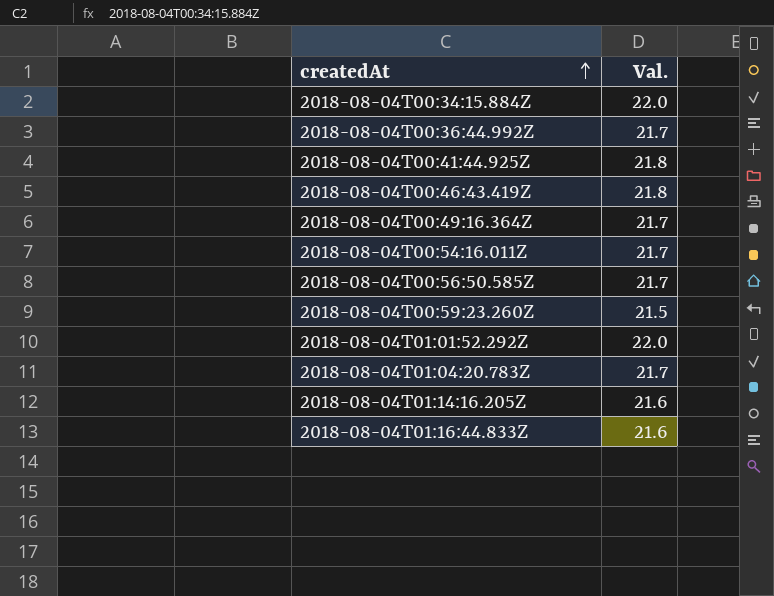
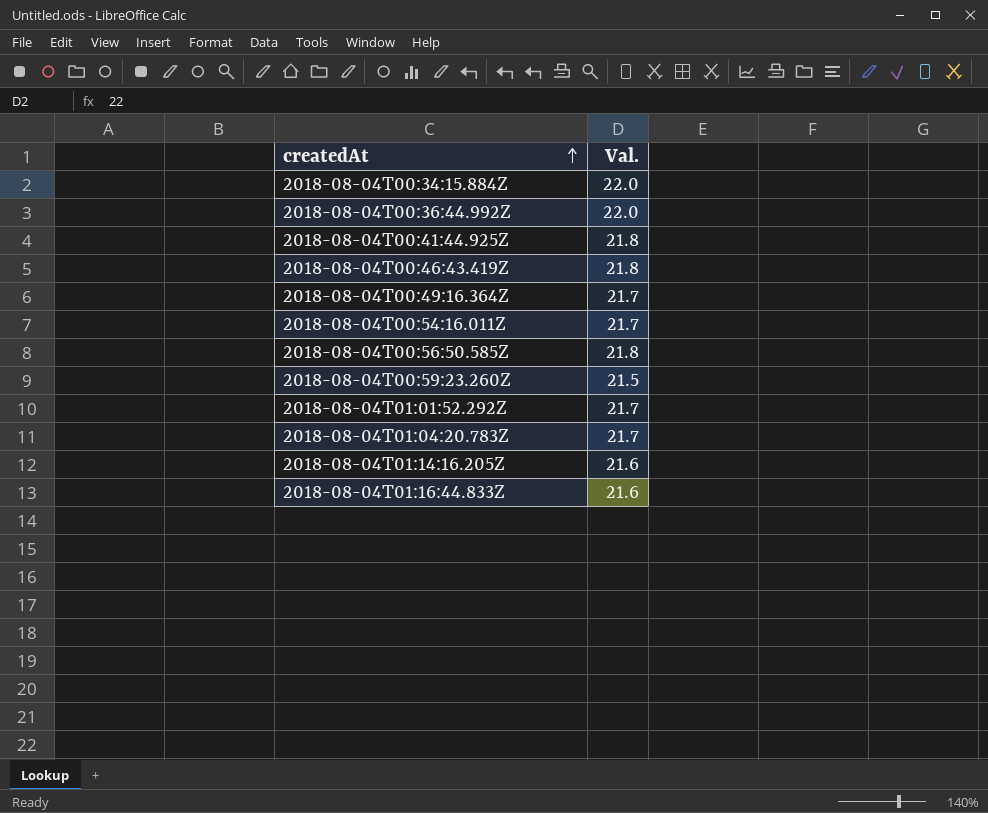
2018-08-04T00:36:44.992Z | Val.: 21.7 -> 22.0
2018-08-04T00:56:50.585Z | Val.: 21.7 -> 21.8
2018-08-04T01:01:52.292Z | Val.: 22.0 -> 21.7

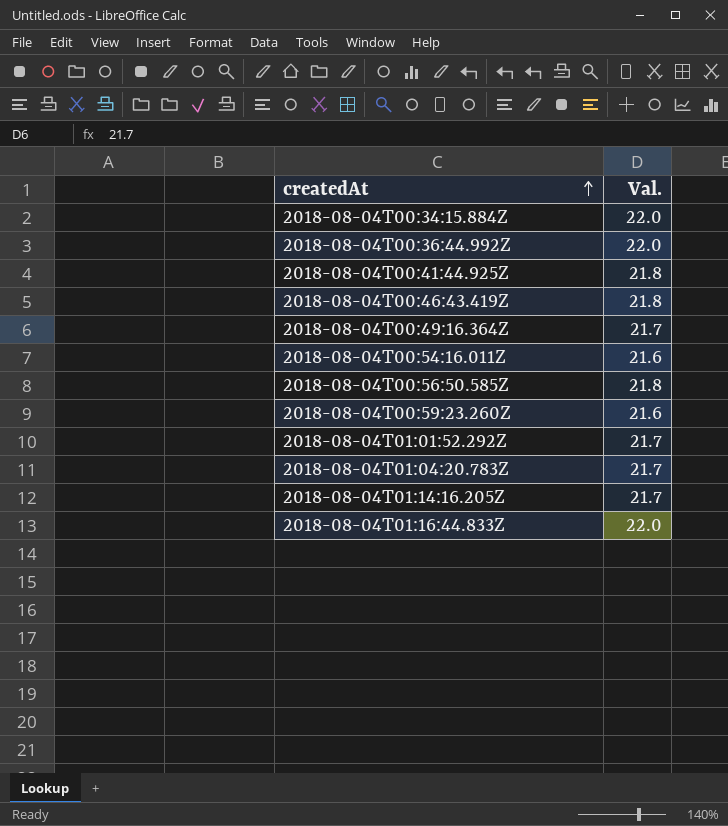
2018-08-04T00:54:16.011Z | Val.: 21.7 -> 21.6
2018-08-04T00:59:23.260Z | Val.: 21.5 -> 21.6
2018-08-04T01:14:16.205Z | Val.: 21.6 -> 21.7
2018-08-04T01:16:44.833Z | Val.: 21.6 -> 22.0

